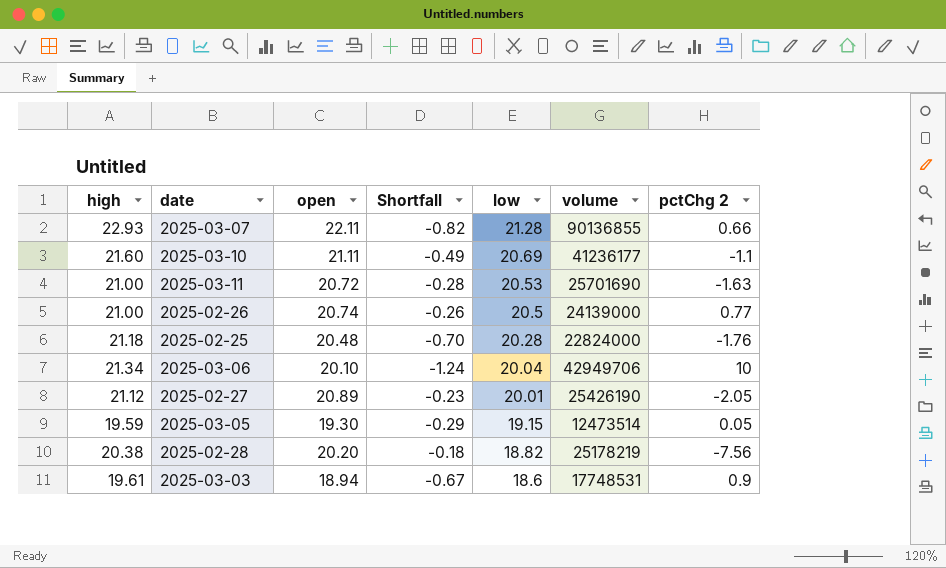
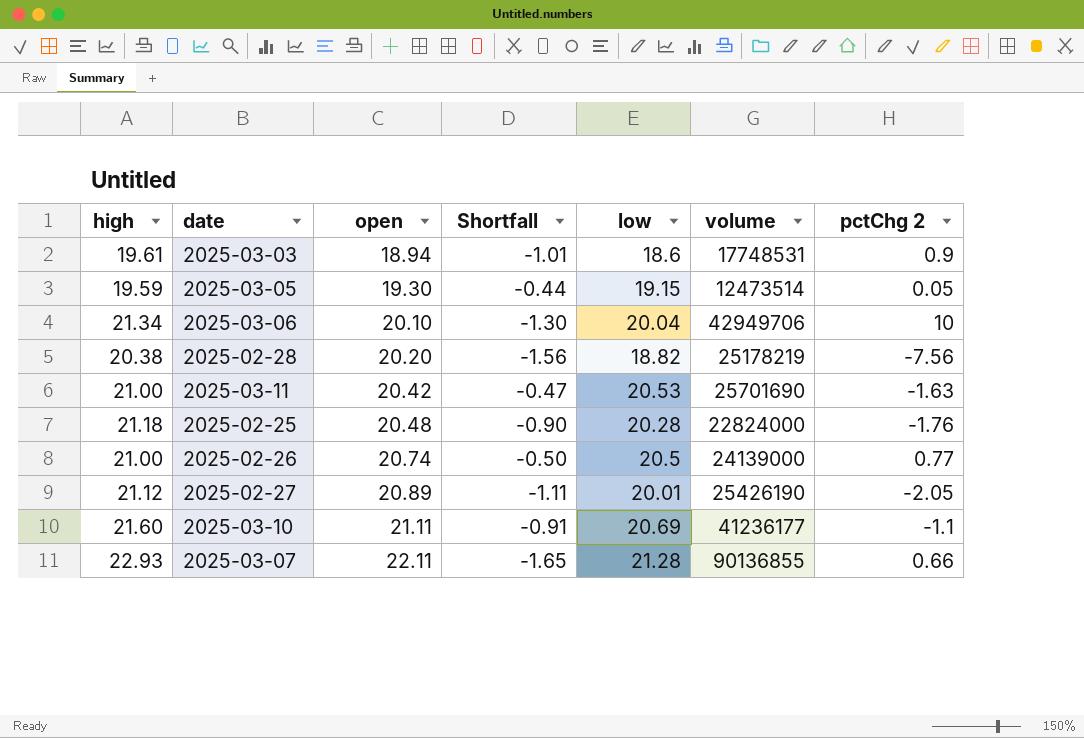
row order: low descending -> open ascending
column Shortfall | formula: [open] - [high] -> [low] - [high]
2025-03-11 | open: 20.72 -> 20.42

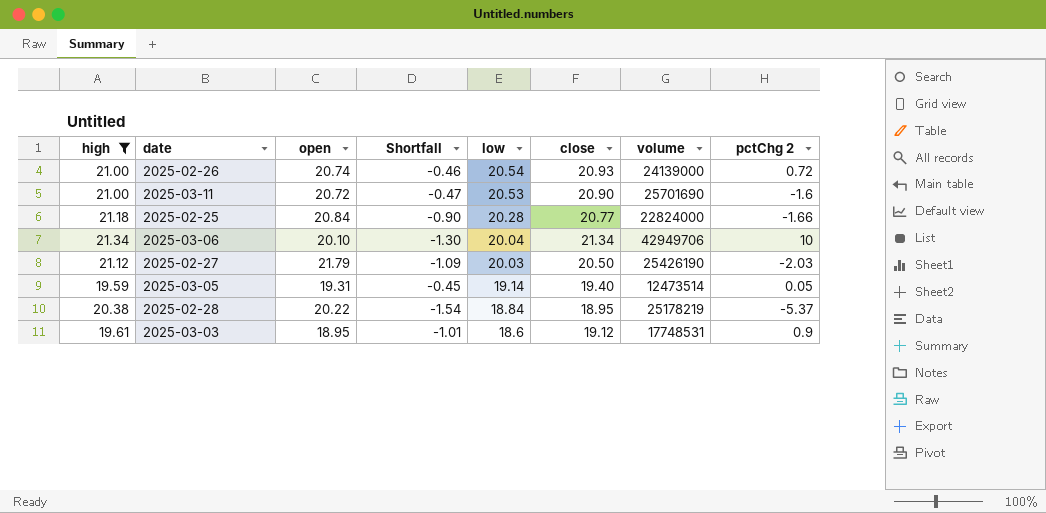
filter: none -> high <= 21.34
row order: open ascending -> low descending
column close | position: none -> 6
2025-02-26 | Shortfall: -0.50 -> -0.46
2025-02-26 | low: 20.5 -> 20.54
2025-02-26 | pctChg 2: 0.77 -> 0.72
2025-03-11 | open: 20.42 -> 20.72
2025-03-11 | pctChg 2: -1.63 -> -1.6
2025-02-25 | open: 20.48 -> 20.84
2025-02-25 | pctChg 2: -1.76 -> -1.66
2025-02-27 | open: 20.89 -> 21.79
2025-02-27 | Shortfall: -1.11 -> -1.09
2025-02-27 | low: 20.01 -> 20.03
2025-02-27 | pctChg 2: -2.05 -> -2.03
2025-03-05 | open: 19.30 -> 19.31
2025-03-05 | Shortfall: -0.44 -> -0.45
2025-03-05 | low: 19.15 -> 19.14
2025-02-28 | open: 20.20 -> 20.22
2025-02-28 | Shortfall: -1.56 -> -1.54
2025-02-28 | low: 18.82 -> 18.84
2025-02-28 | pctChg 2: -7.56 -> -5.37
2025-03-03 | open: 18.94 -> 18.95

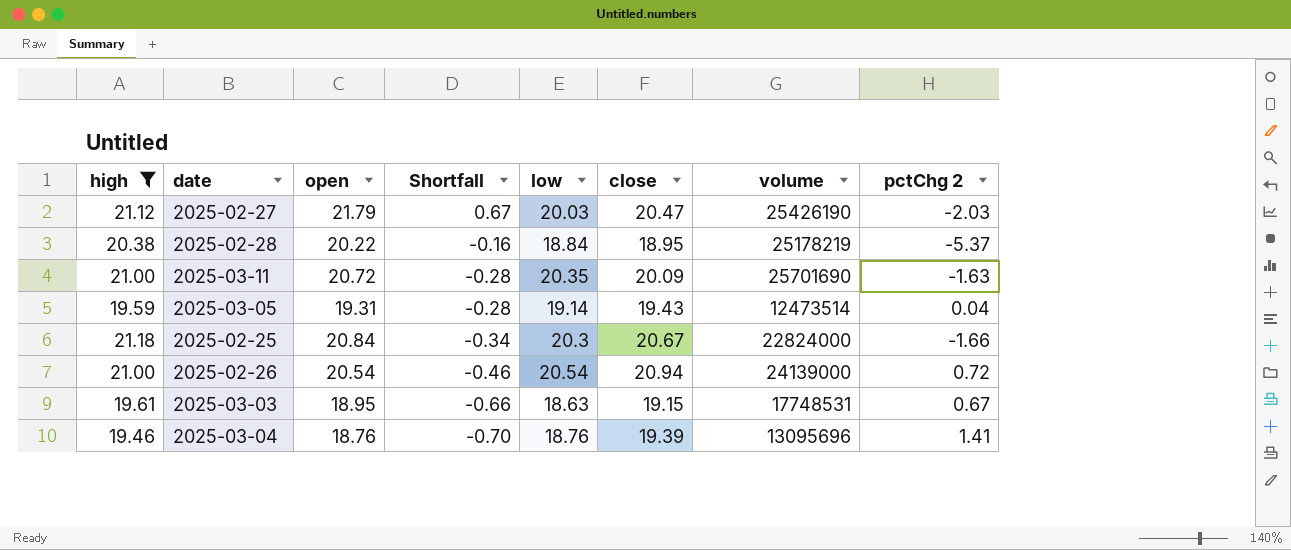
row order: low descending -> Shortfall descending
column Shortfall | formula: [low] - [high] -> [open] - [high]
row 2025-03-06: 21.34 | 20.10 | -1.30 | 20.04 | 21.34 | 42949706 | 10 -> none
2025-02-27 | close: 20.50 -> 20.47
2025-03-11 | low: 20.53 -> 20.35
2025-03-11 | close: 20.90 -> 20.09
2025-03-11 | pctChg 2: -1.6 -> -1.63
2025-03-05 | close: 19.40 -> 19.43
2025-03-05 | pctChg 2: 0.05 -> 0.04
2025-02-25 | low: 20.28 -> 20.3
2025-02-25 | close: 20.77 -> 20.67
2025-02-26 | open: 20.74 -> 20.54
2025-02-26 | close: 20.93 -> 20.94
2025-03-03 | low: 18.6 -> 18.63
2025-03-03 | close: 19.12 -> 19.15
2025-03-03 | pctChg 2: 0.9 -> 0.67
row 2025-03-04: none -> 19.46 | 18.76 | -0.70 | 18.76 | 19.39 | 13095696 | 1.41

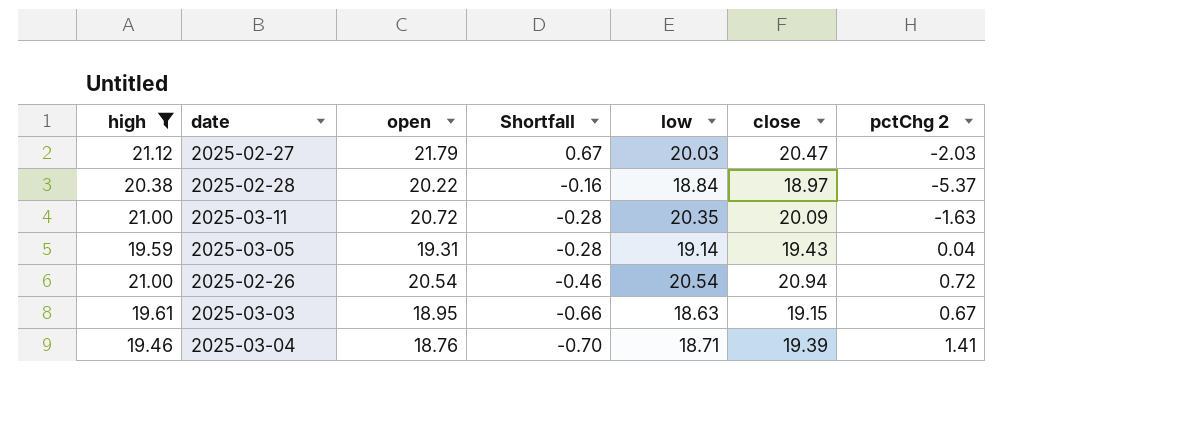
column volume | position: 7 -> none
row 2025-02-25: 21.18 | 20.84 | -0.34 | 20.3 | 20.67 | 22824000 | -1.66 -> none
2025-02-28 | close: 18.95 -> 18.97
2025-03-04 | low: 18.76 -> 18.71

